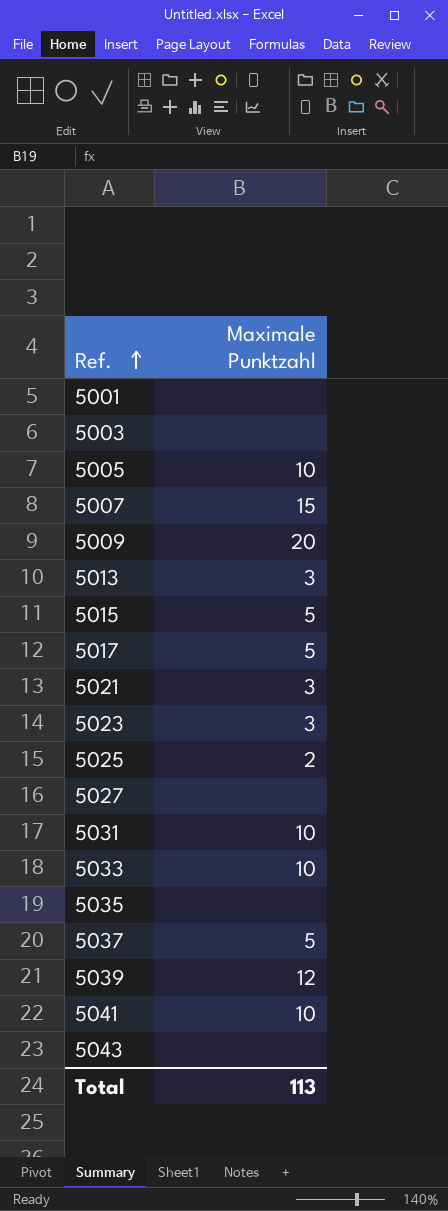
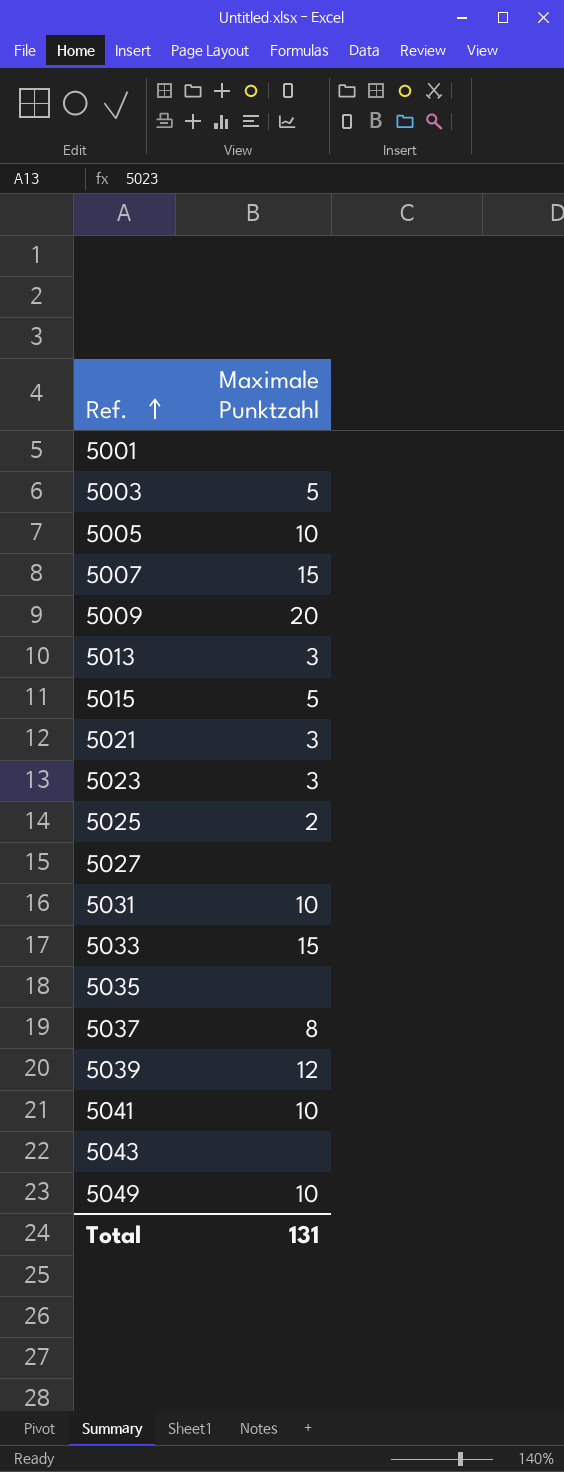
row 5017: 5 -> none
5003 | Maximale Punktzahl: none -> 5
5033 | Maximale Punktzahl: 10 -> 15
5037 | Maximale Punktzahl: 5 -> 8
row 5049: none -> 10
Total | Maximale Punktzahl: 113 -> 131

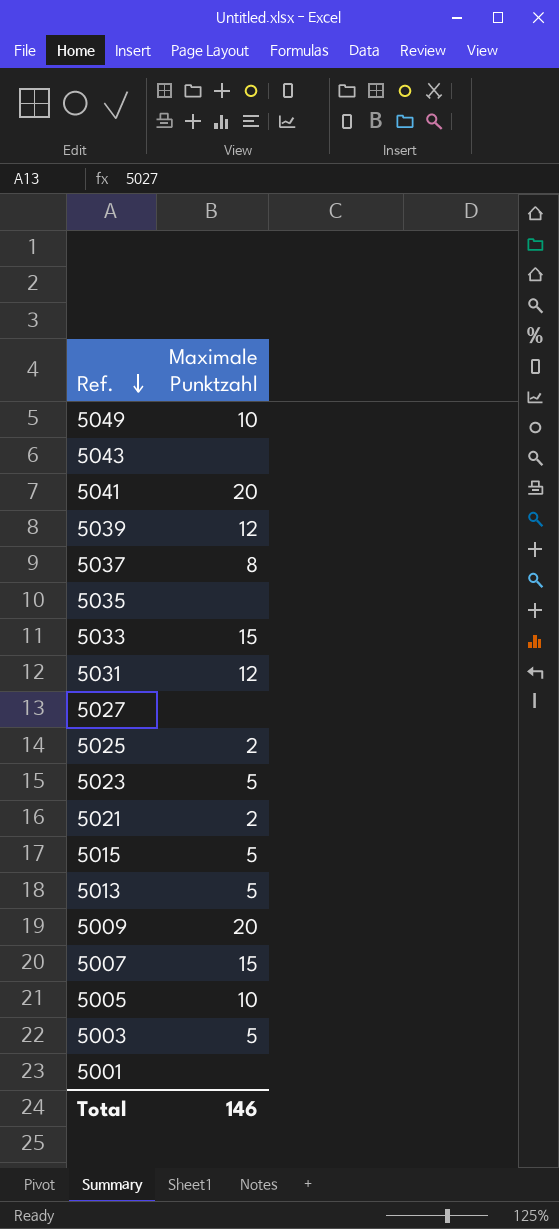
row order: Ref. ascending -> Ref. descending
5041 | Maximale Punktzahl: 10 -> 20
5031 | Maximale Punktzahl: 10 -> 12
5023 | Maximale Punktzahl: 3 -> 5
5021 | Maximale Punktzahl: 3 -> 2
5013 | Maximale Punktzahl: 3 -> 5
Total | Maximale Punktzahl: 131 -> 146

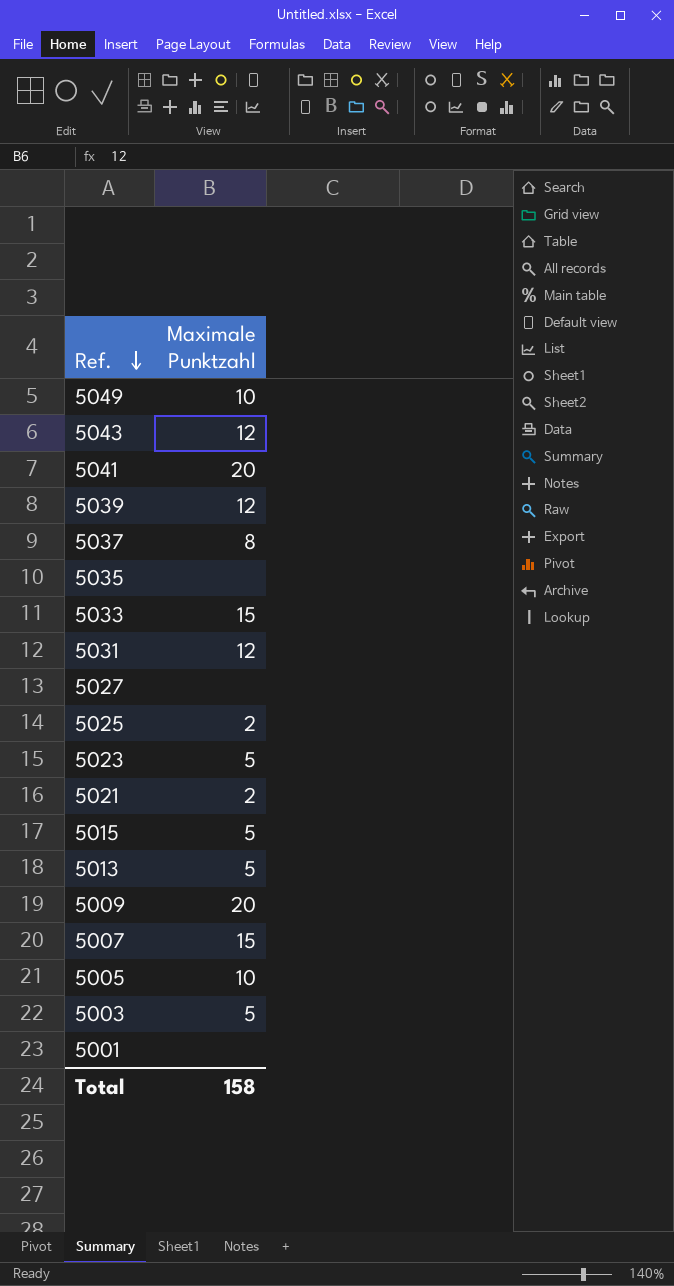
5043 | Maximale Punktzahl: none -> 12
Total | Maximale Punktzahl: 146 -> 158

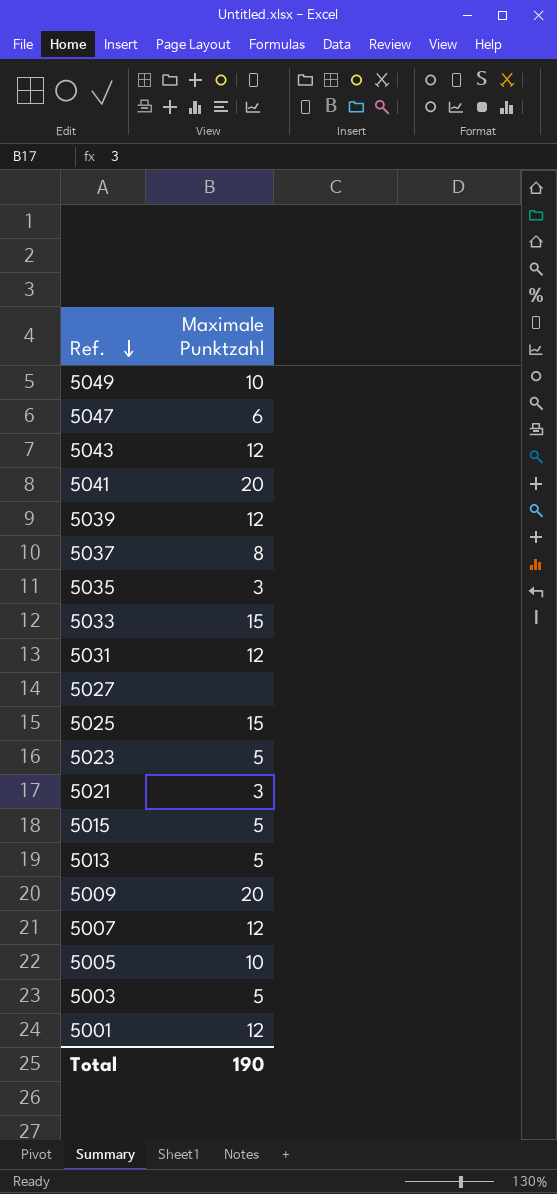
row 5047: none -> 6
5035 | Maximale Punktzahl: none -> 3
5025 | Maximale Punktzahl: 2 -> 15
5021 | Maximale Punktzahl: 2 -> 3
5007 | Maximale Punktzahl: 15 -> 12
5001 | Maximale Punktzahl: none -> 12
Total | Maximale Punktzahl: 158 -> 190

